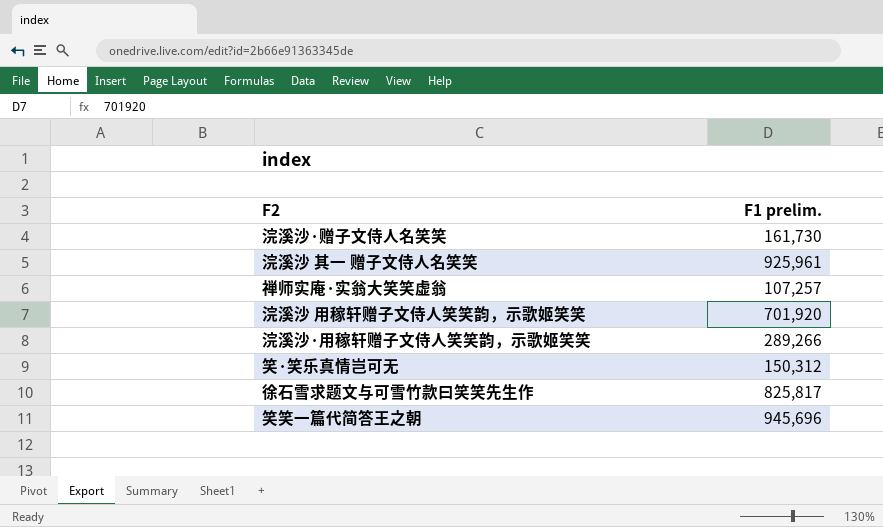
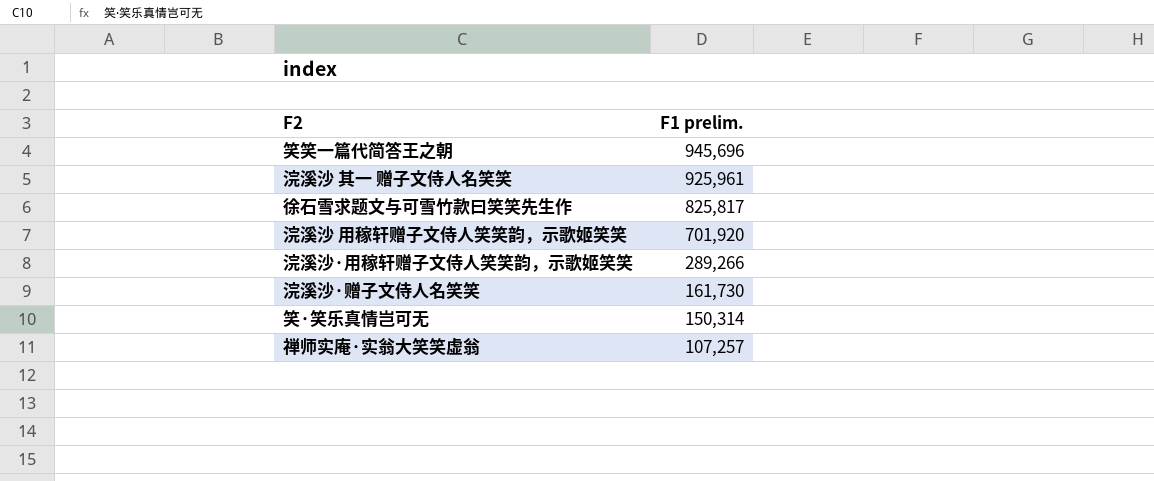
row order: none -> F1 prelim. descending
笑·笑乐真情岂可无 | F1 prelim.: 150,312 -> 150,314

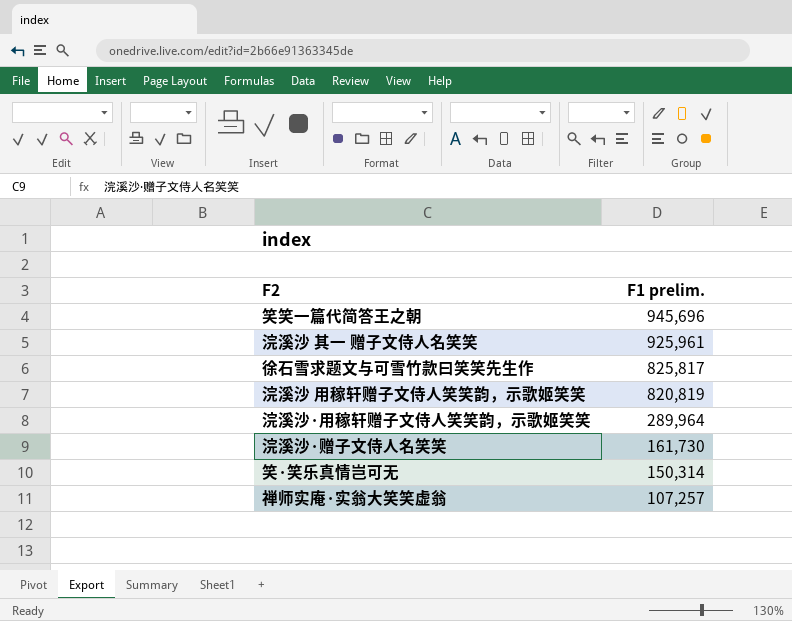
浣溪沙 用稼轩赠子文侍人笑笑韵，示歌姬笑笑 | F1 prelim.: 701,920 -> 820,819
浣溪沙·用稼轩赠子文侍人笑笑韵，示歌姬笑笑 | F1 prelim.: 289,266 -> 289,964

